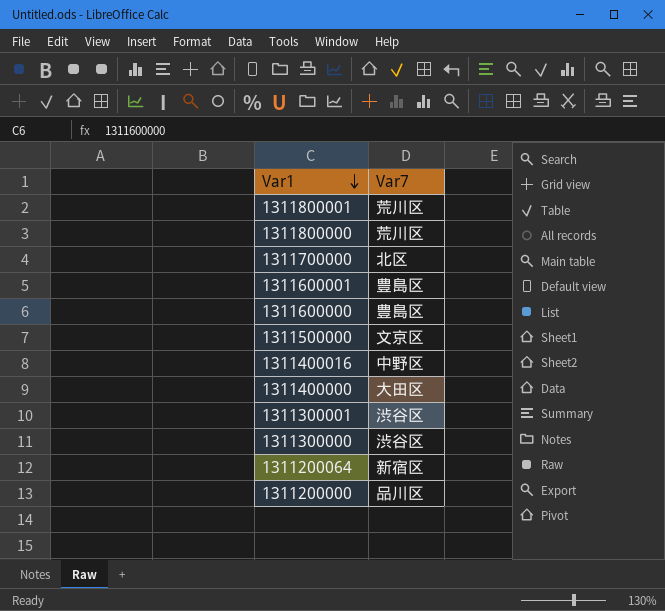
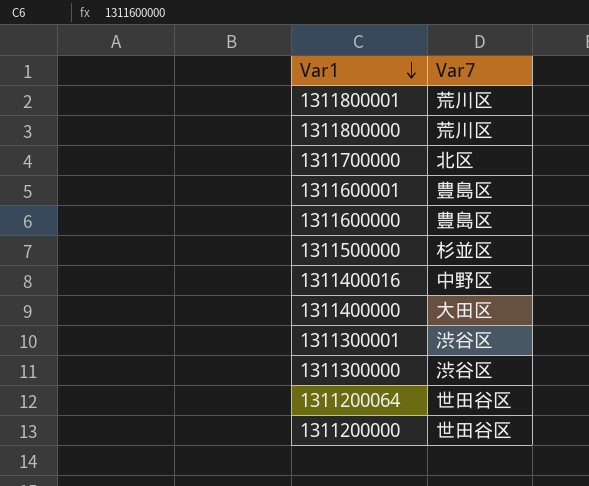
1311500000 | Var7: 文京区 -> 杉並区
1311200064 | Var7: 新宿区 -> 世田谷区
1311200000 | Var7: 品川区 -> 世田谷区

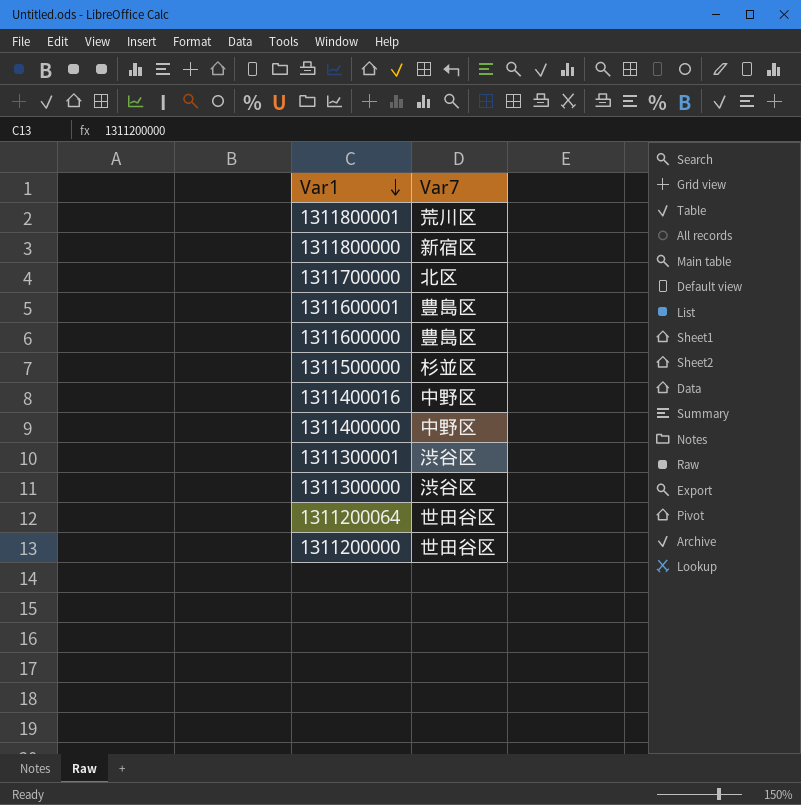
1311800000 | Var7: 荒川区 -> 新宿区
1311400000 | Var7: 大田区 -> 中野区

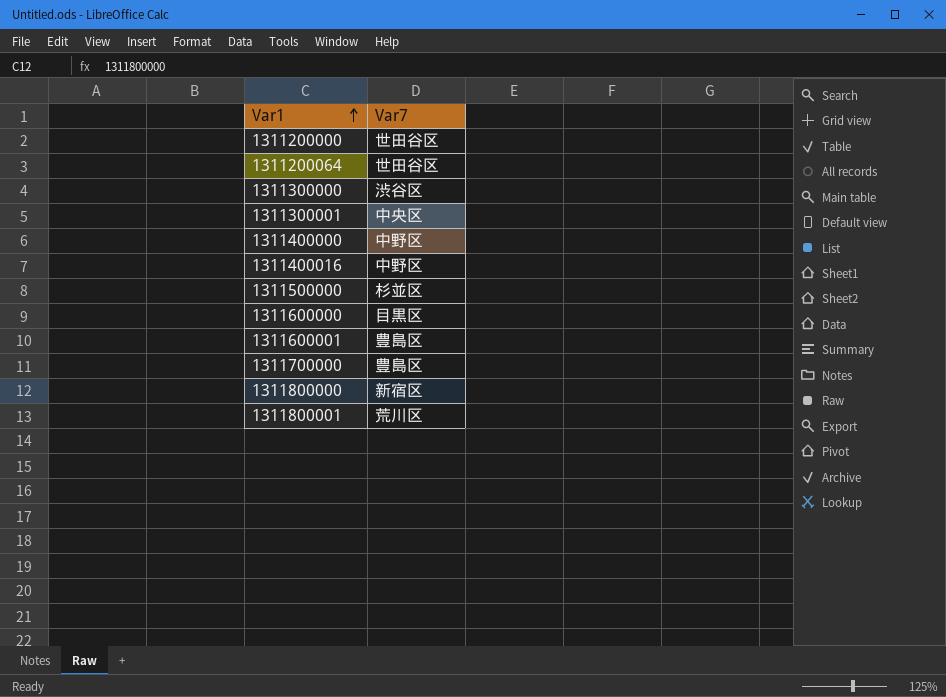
row order: Var1 descending -> Var1 ascending
1311300001 | Var7: 渋谷区 -> 中央区
1311600000 | Var7: 豊島区 -> 目黒区
1311700000 | Var7: 北区 -> 豊島区

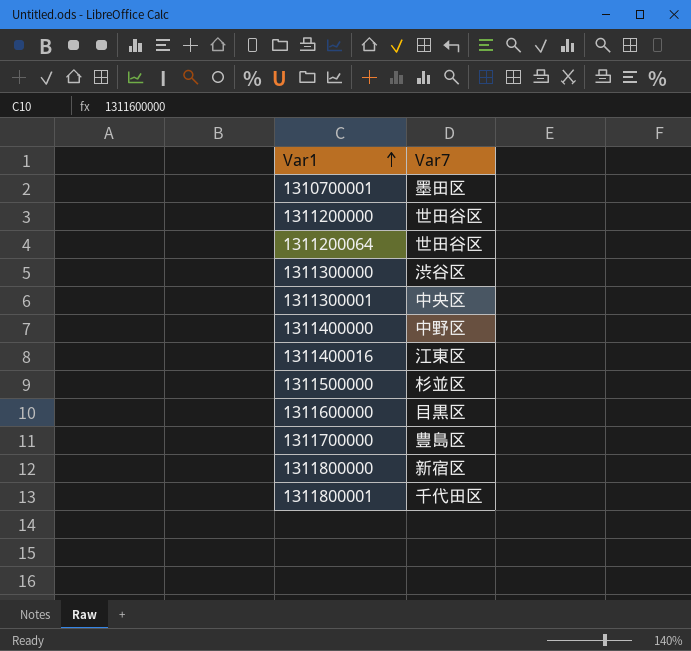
row 1311600001: 豊島区 -> none
row 1310700001: none -> 墨田区
1311400016 | Var7: 中野区 -> 江東区
1311800001 | Var7: 荒川区 -> 千代田区

